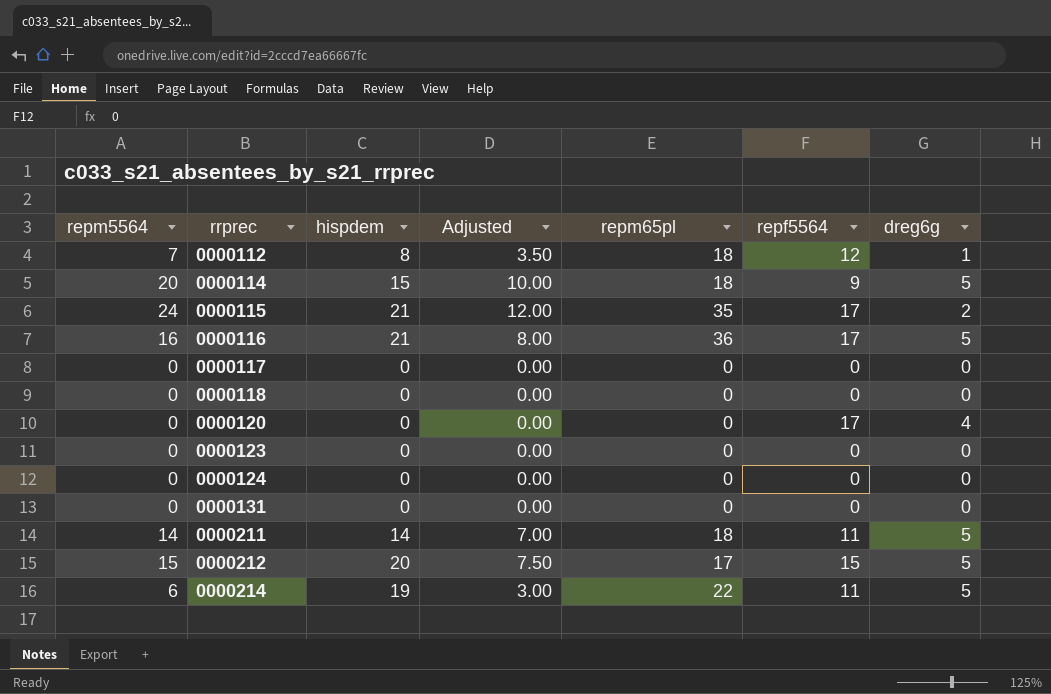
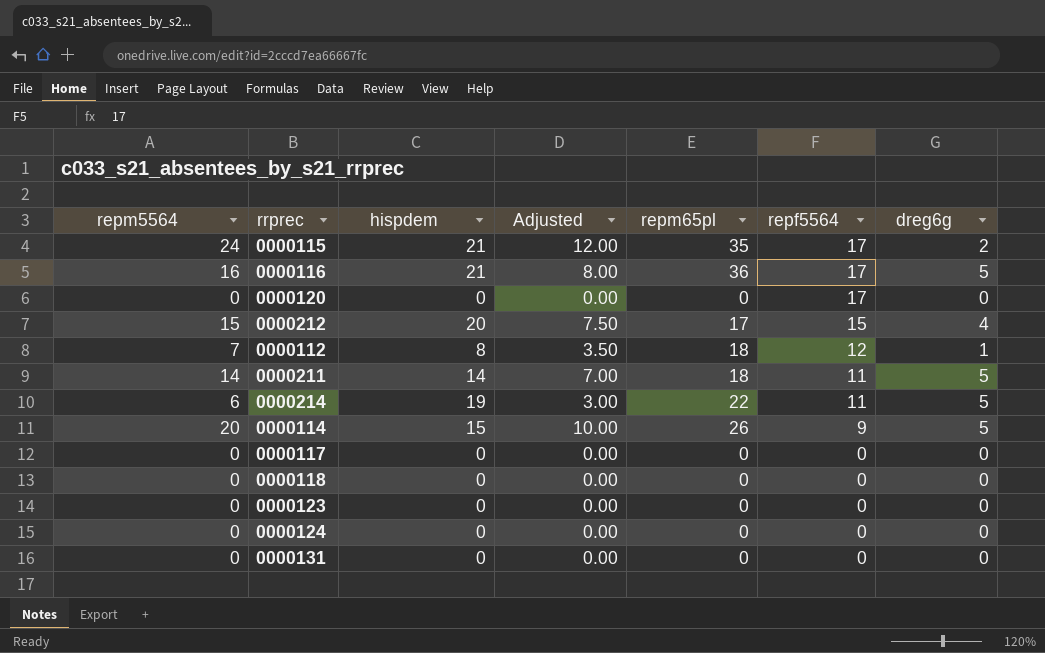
row order: rrprec ascending -> repf5564 descending
0000120 | dreg6g: 4 -> 0
0000212 | dreg6g: 5 -> 4
0000114 | repm65pl: 18 -> 26

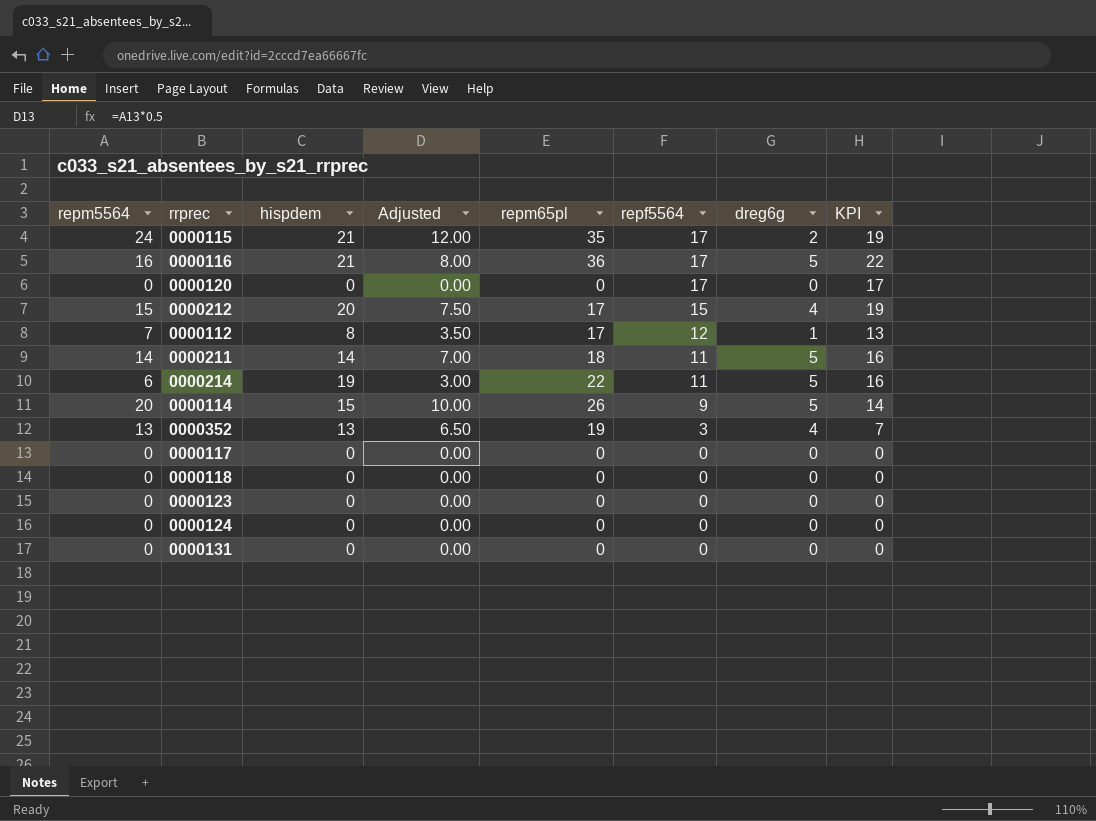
column KPI | formula: none -> [repf5564] + [dreg6g]
0000112 | repm65pl: 18 -> 17
row 0000352: none -> 13 | 13 | 6.50 | 19 | 3 | 4 | 7

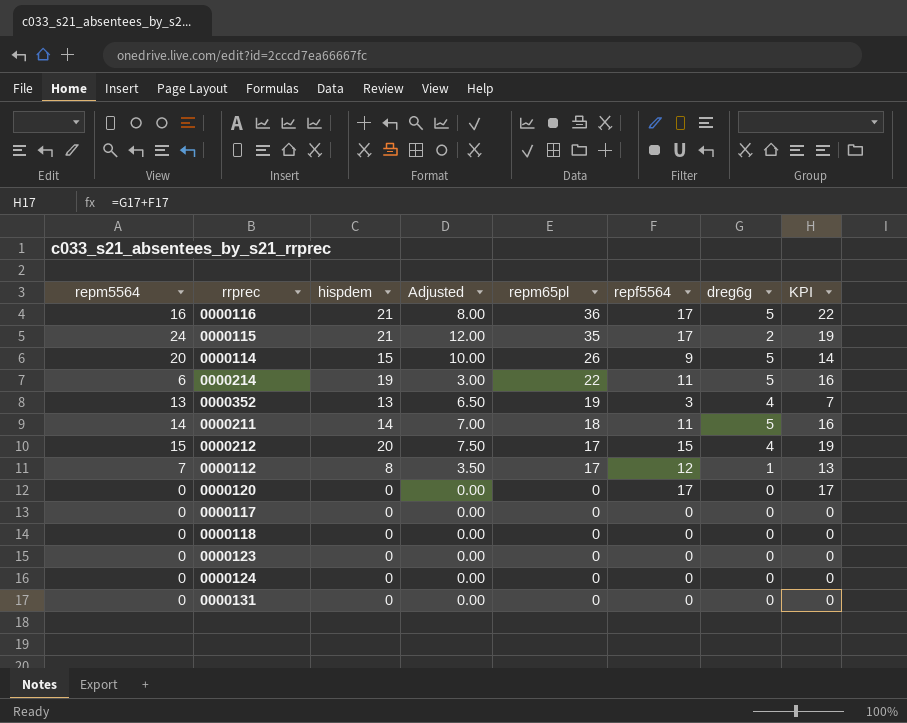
row order: repf5564 descending -> repm65pl descending

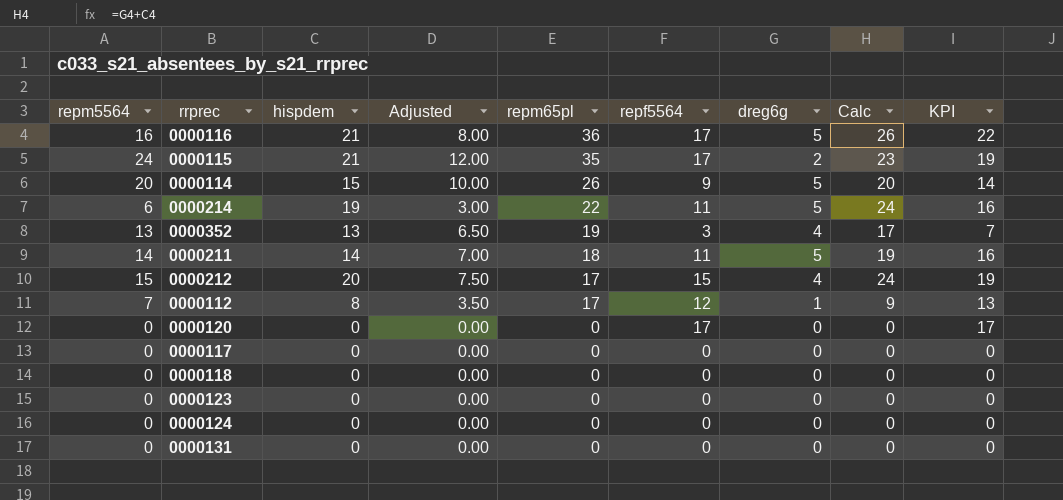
column Calc | formula: none -> [hispdem] + [dreg6g]

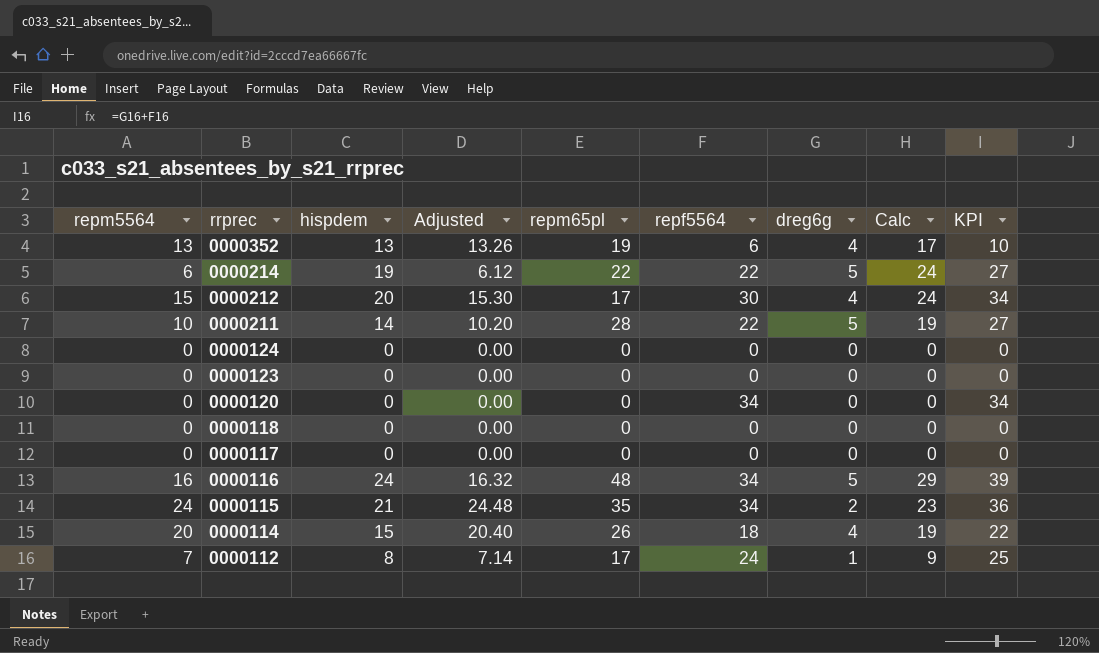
row order: repm65pl descending -> rrprec descending
column Adjusted | formula: [repm5564] * 0.5 -> [repm5564] * 1.02
row 0000131: 0 | 0 | 0.00 | 0 | 0 | 0 | 0 | 0 -> none
0000352 | repf5564: 3 -> 6
0000352 | KPI: 7 -> 10
0000214 | repf5564: 11 -> 22
0000214 | KPI: 16 -> 27
0000212 | repf5564: 15 -> 30
0000212 | KPI: 19 -> 34
0000211 | repm5564: 14 -> 10
0000211 | repm65pl: 18 -> 28
0000211 | repf5564: 11 -> 22
0000211 | KPI: 16 -> 27
0000120 | repf5564: 17 -> 34
0000120 | KPI: 17 -> 34
0000116 | hispdem: 21 -> 24
0000116 | repm65pl: 36 -> 48
0000116 | repf5564: 17 -> 34
0000116 | Calc: 26 -> 29
0000116 | KPI: 22 -> 39
0000115 | repf5564: 17 -> 34
0000115 | KPI: 19 -> 36
0000114 | repf5564: 9 -> 18
0000114 | dreg6g: 5 -> 4
0000114 | Calc: 20 -> 19
0000114 | KPI: 14 -> 22
0000112 | repf5564: 12 -> 24
0000112 | KPI: 13 -> 25

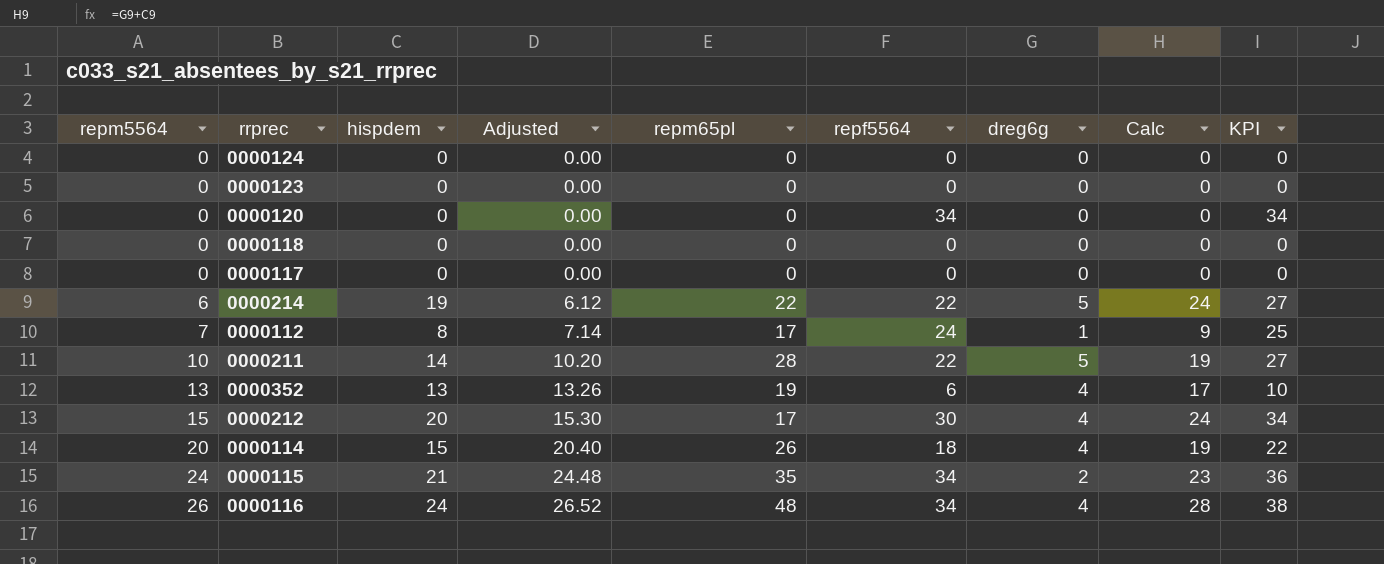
row order: rrprec descending -> repm5564 ascending
0000116 | repm5564: 16 -> 26
0000116 | Adjusted: 16.32 -> 26.52
0000116 | dreg6g: 5 -> 4
0000116 | Calc: 29 -> 28
0000116 | KPI: 39 -> 38

